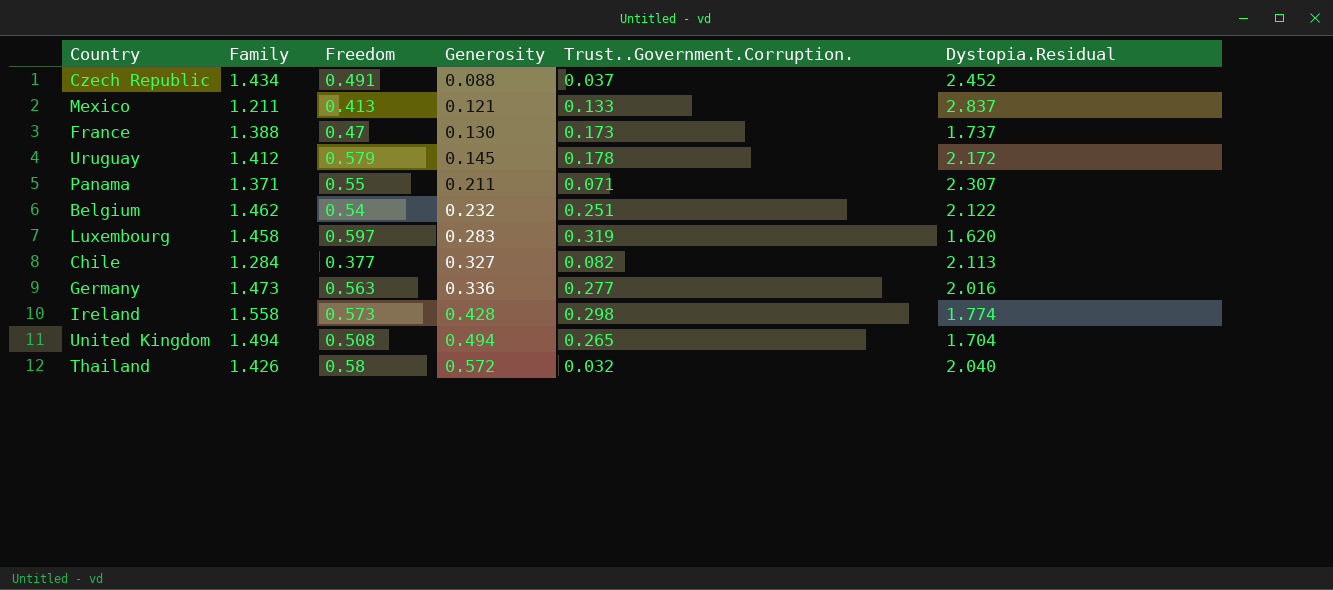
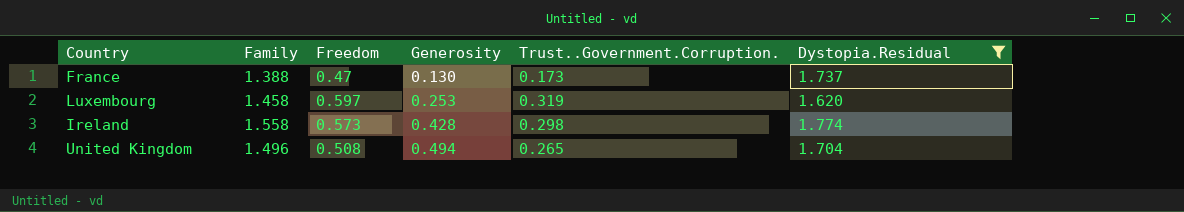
filter: none -> Dystopia.Residual <= 1.774
Luxembourg | Generosity: 0.283 -> 0.253
United Kingdom | Family: 1.494 -> 1.496

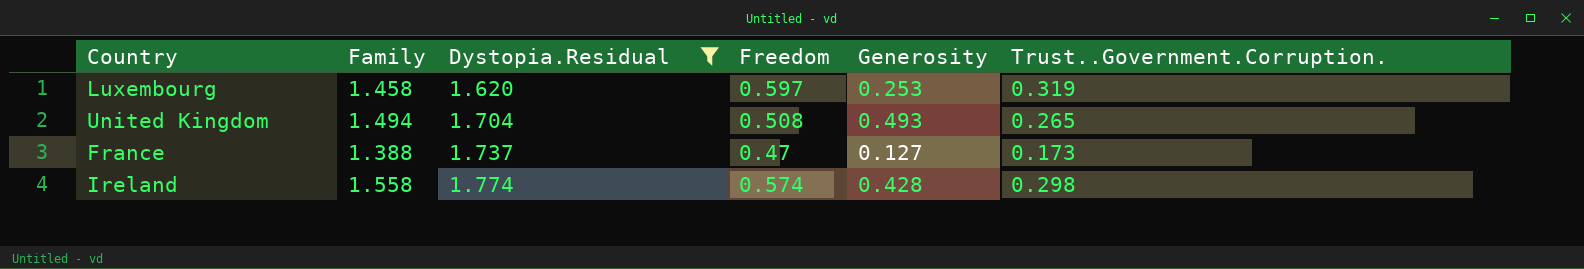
row order: Generosity ascending -> Dystopia.Residual ascending
column Dystopia.Residual | position: 6 -> 3
United Kingdom | Family: 1.496 -> 1.494
United Kingdom | Generosity: 0.494 -> 0.493
France | Generosity: 0.130 -> 0.127
Ireland | Freedom: 0.573 -> 0.574

